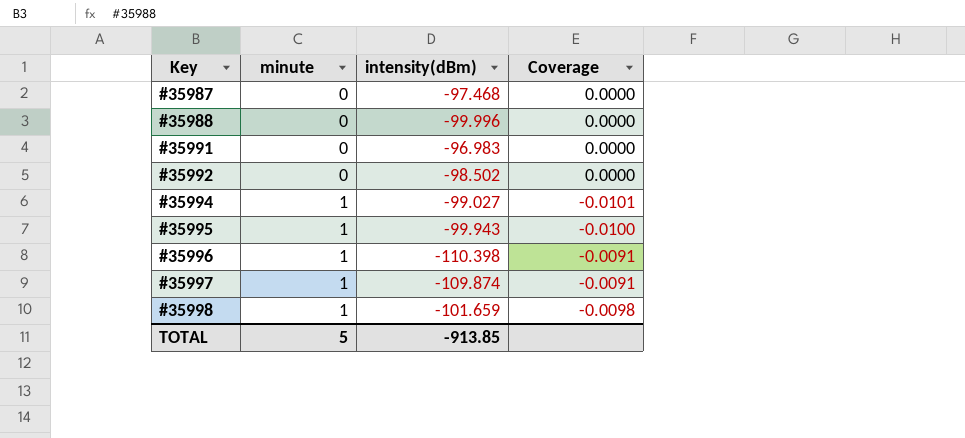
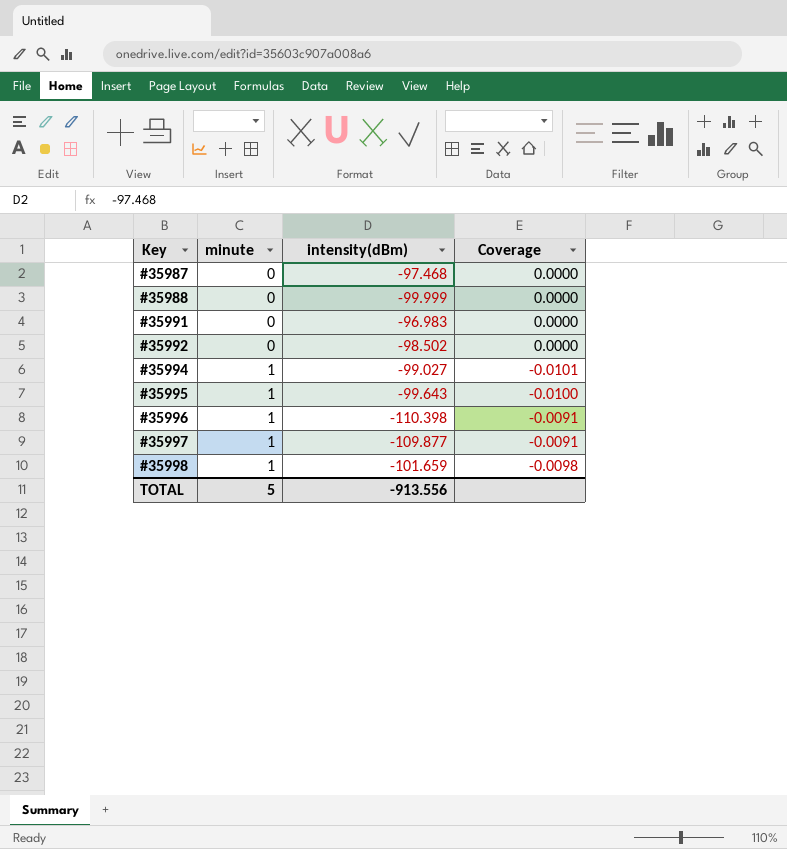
#35988 | intensity(dBm): -99.996 -> -99.999
#35995 | intensity(dBm): -99.943 -> -99.643
#35997 | intensity(dBm): -109.874 -> -109.877
TOTAL | intensity(dBm): -913.85 -> -913.556

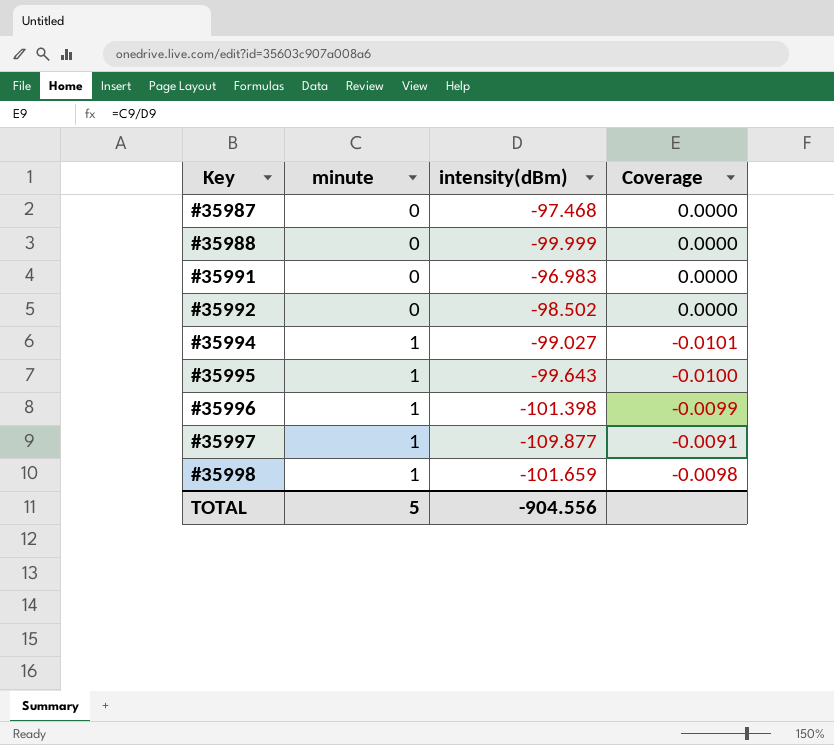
#35996 | intensity(dBm): -110.398 -> -101.398
#35996 | Coverage: -0.0091 -> -0.0099
TOTAL | intensity(dBm): -913.556 -> -904.556

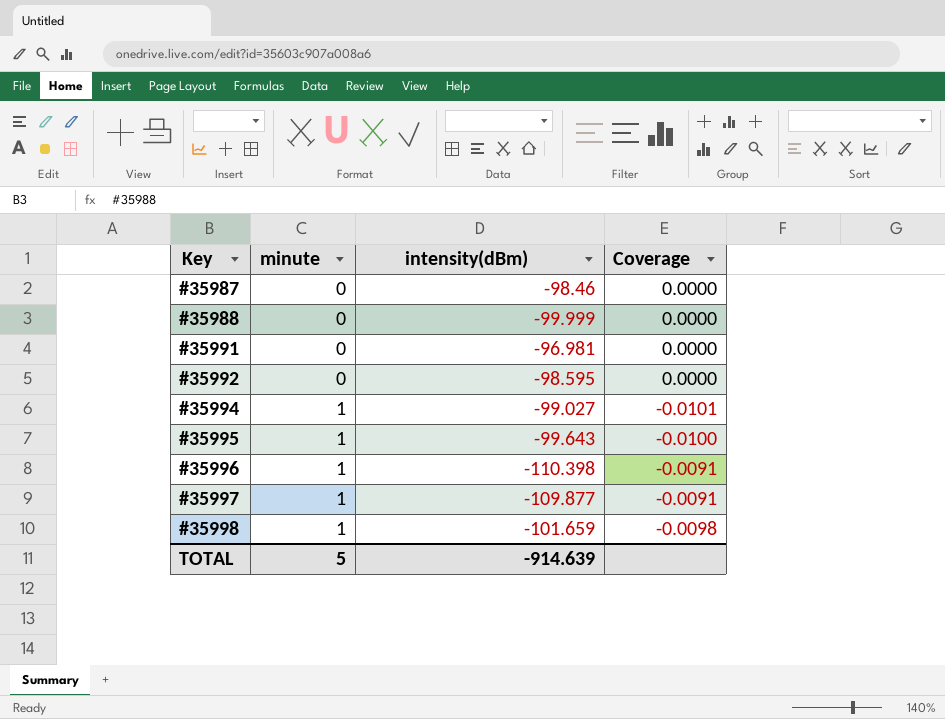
#35987 | intensity(dBm): -97.468 -> -98.46
#35991 | intensity(dBm): -96.983 -> -96.981
#35992 | intensity(dBm): -98.502 -> -98.595
#35996 | intensity(dBm): -101.398 -> -110.398
#35996 | Coverage: -0.0099 -> -0.0091
TOTAL | intensity(dBm): -904.556 -> -914.639

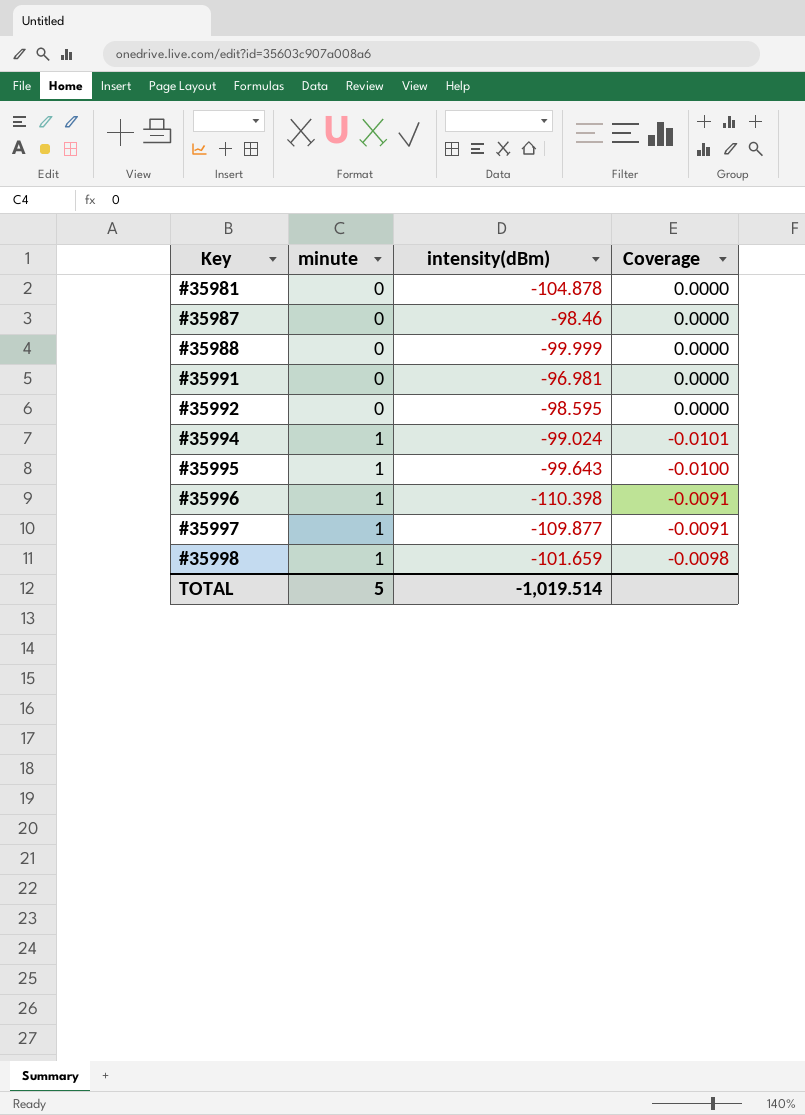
row #35981: none -> 0 | -104.878 | 0.0000
#35994 | intensity(dBm): -99.027 -> -99.024
TOTAL | intensity(dBm): -914.639 -> -1,019.514

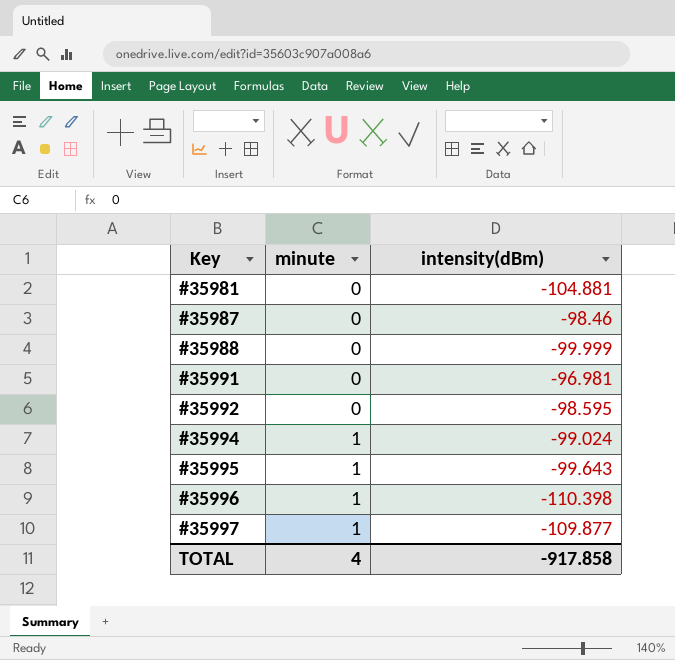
column Coverage | formula: [minute] / [intensity(dBm)] -> none
row #35998: 1 | -101.659 | -0.0098 -> none
#35981 | intensity(dBm): -104.878 -> -104.881
TOTAL | minute: 5 -> 4
TOTAL | intensity(dBm): -1,019.514 -> -917.858

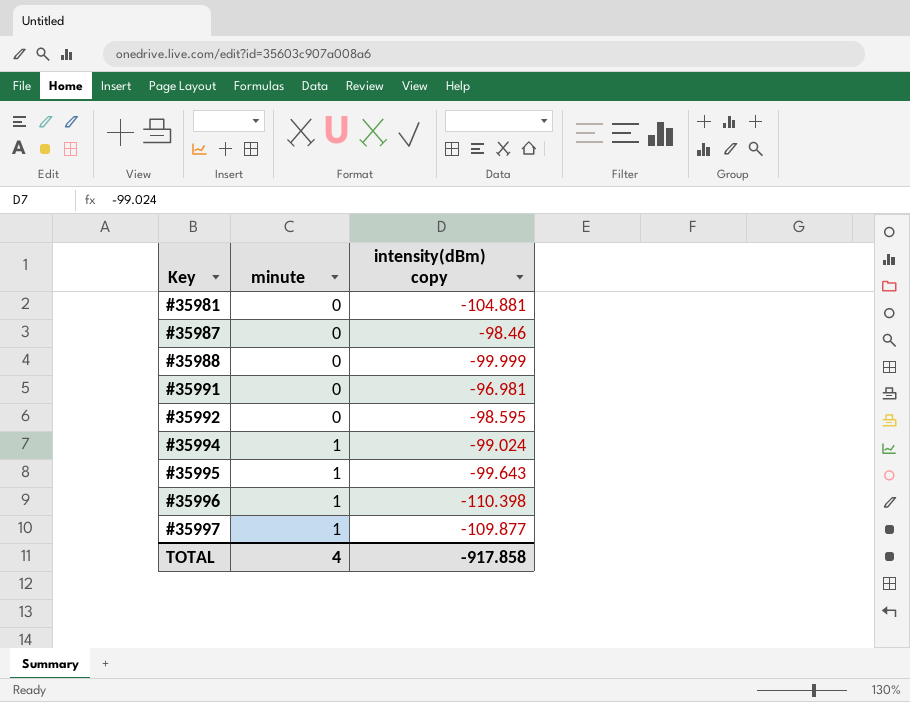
column name: intensity(dBm) -> intensity(dBm) copy

